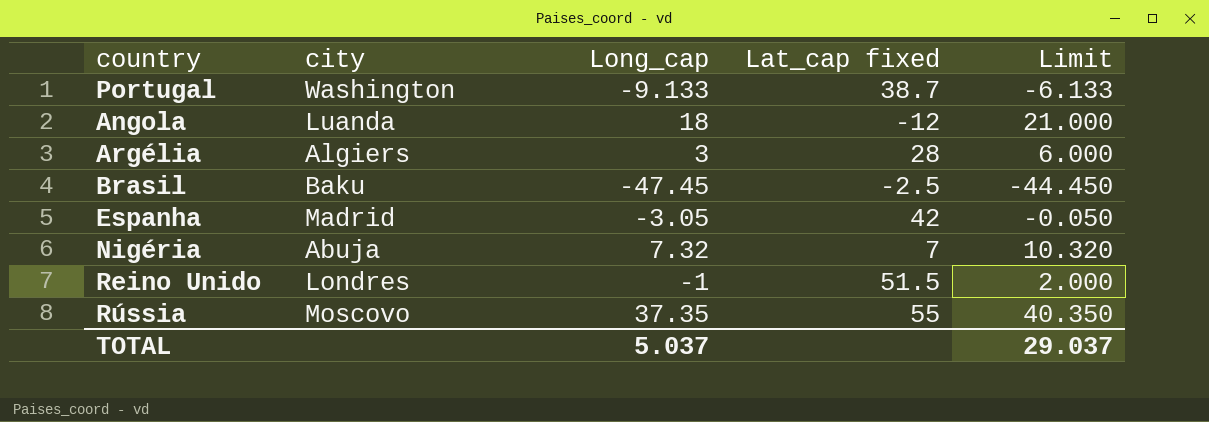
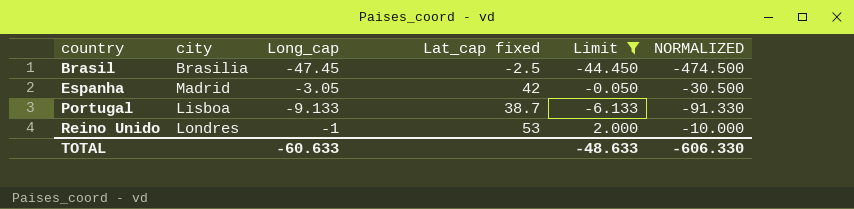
filter: none -> Limit <= 2.000
row order: none -> country ascending
column NORMALIZED | formula: none -> [Long_cap] * 10
Brasil | city: Baku -> Brasilia
Portugal | city: Washington -> Lisboa
Reino Unido | Lat_cap fixed: 51.5 -> 53
TOTAL | Long_cap: 5.037 -> -60.633
TOTAL | Limit: 29.037 -> -48.633

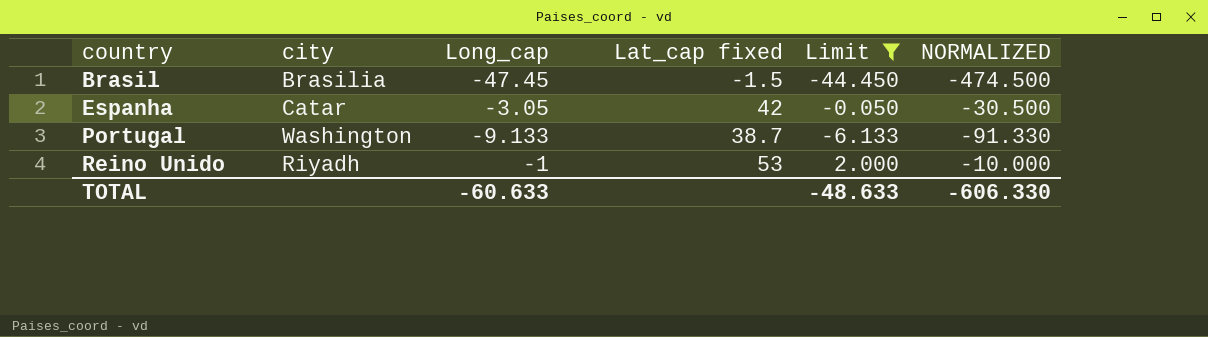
Brasil | Lat_cap fixed: -2.5 -> -1.5
Espanha | city: Madrid -> Catar
Portugal | city: Lisboa -> Washington
Reino Unido | city: Londres -> Riyadh

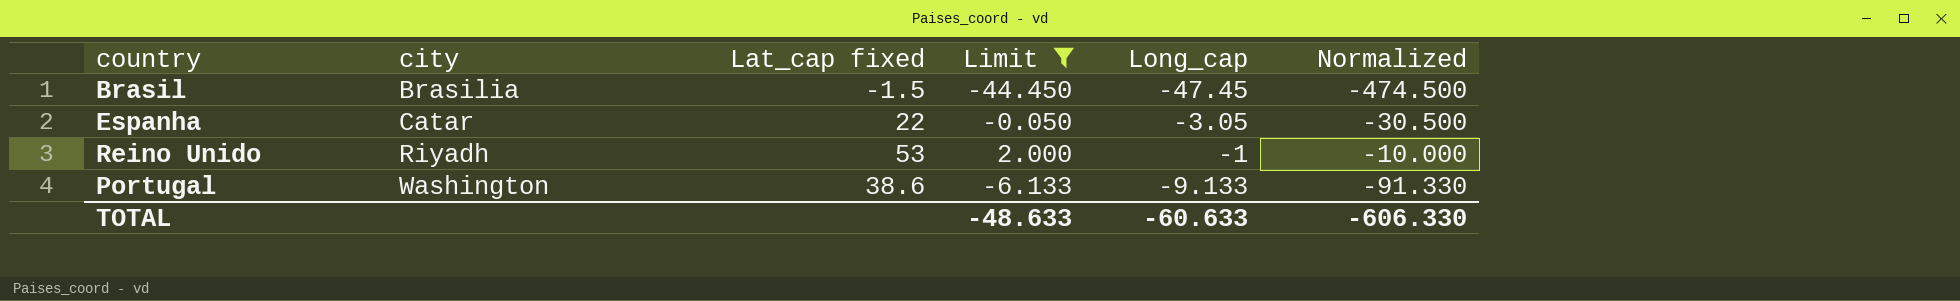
row order: country ascending -> city ascending
column Long_cap | position: 3 -> 5
column name: NORMALIZED -> Normalized
Espanha | Lat_cap fixed: 42 -> 22
Portugal | Lat_cap fixed: 38.7 -> 38.6

